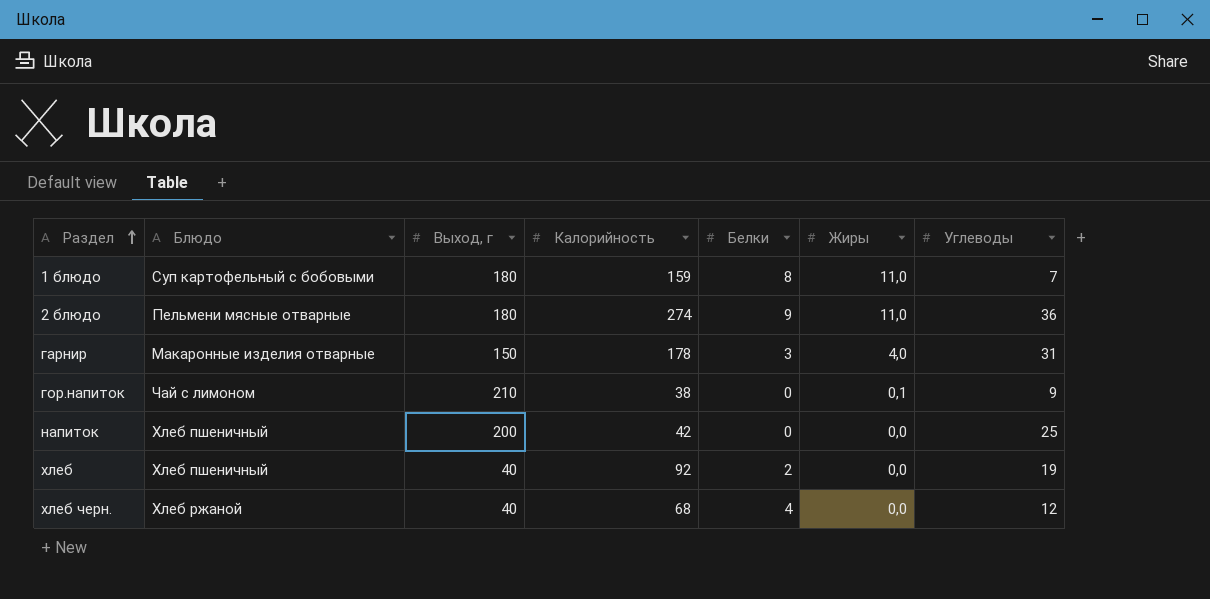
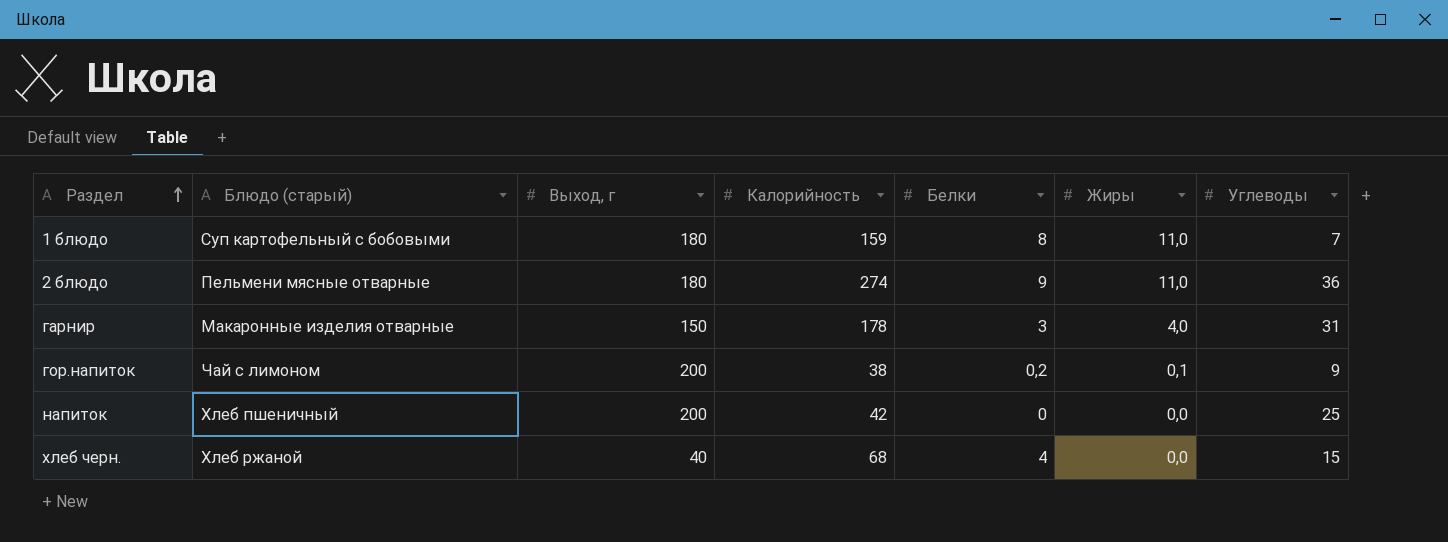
column name: Блюдо -> Блюдо (старый)
row хлеб: Хлеб пшеничный | 40 | 92 | 2 | 0,0 | 19 -> none
гор.напиток | Выход, г: 210 -> 200
гор.напиток | Белки: 0 -> 0,2
хлеб черн. | Углеводы: 12 -> 15

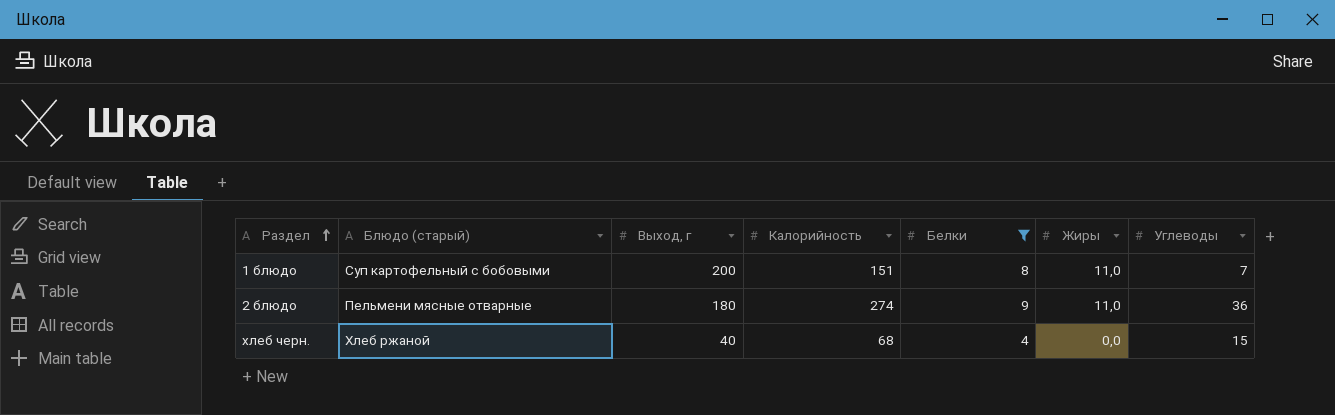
filter: none -> Белки >= 4
1 блюдо | Выход, г: 180 -> 200
1 блюдо | Калорийность: 159 -> 151

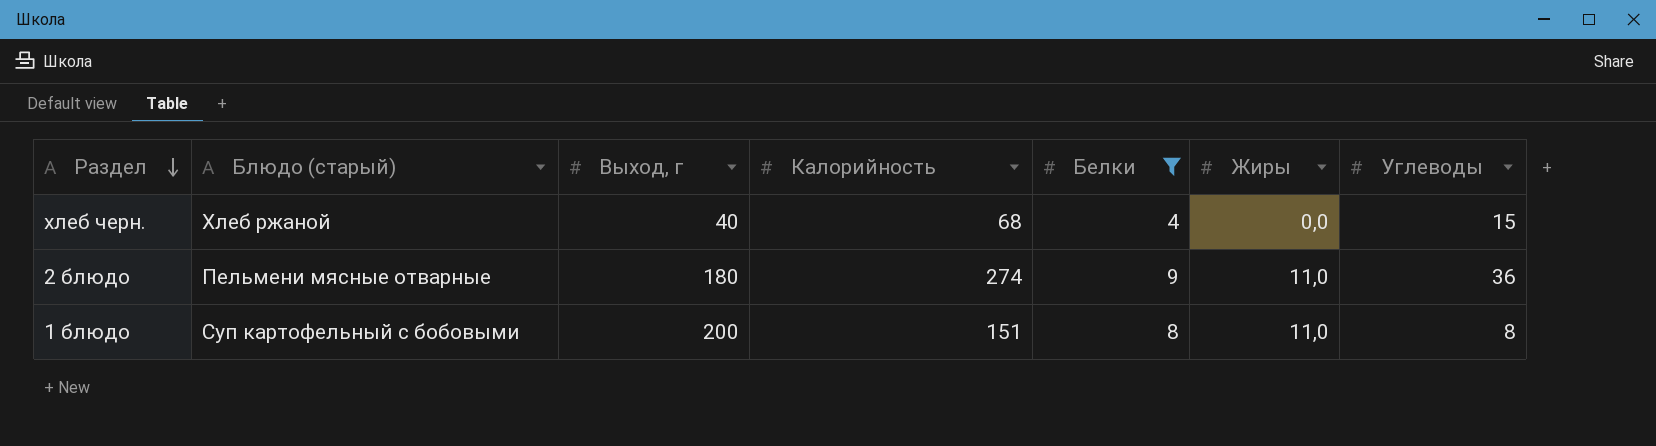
row order: Раздел ascending -> Раздел descending
1 блюдо | Углеводы: 7 -> 8

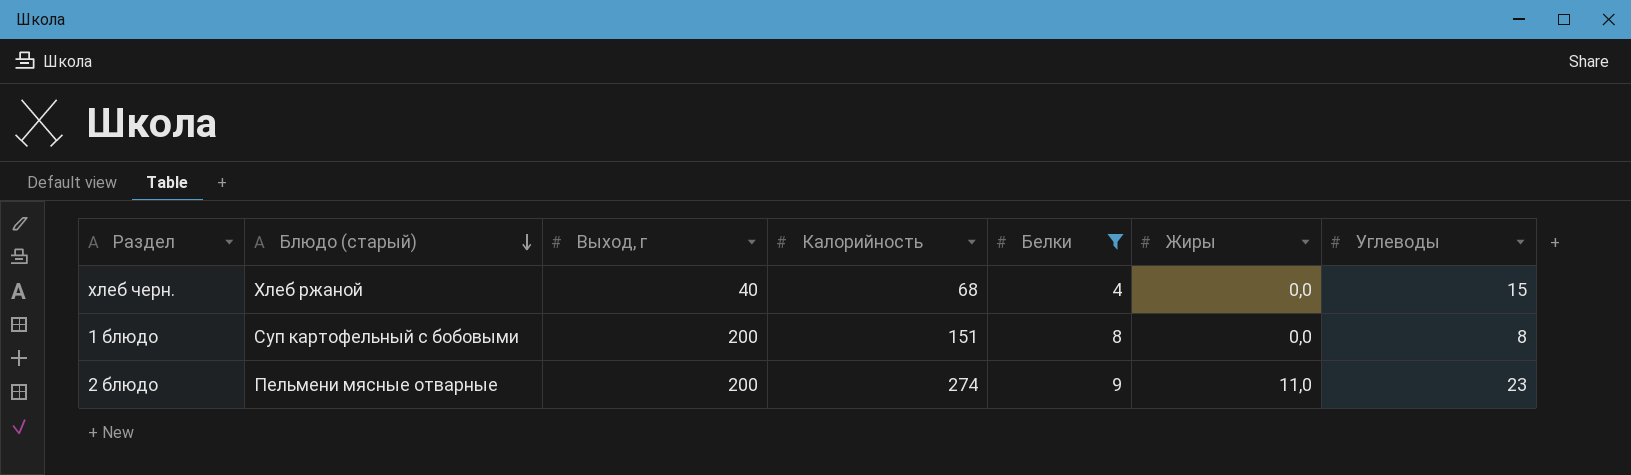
row order: Раздел descending -> Блюдо (старый) descending
1 блюдо | Жиры: 11,0 -> 0,0
2 блюдо | Выход, г: 180 -> 200
2 блюдо | Углеводы: 36 -> 23

